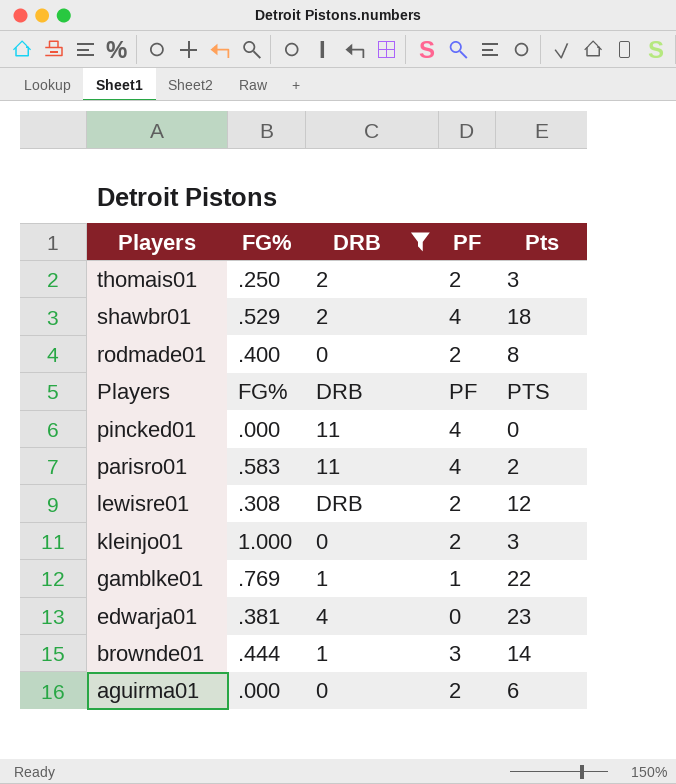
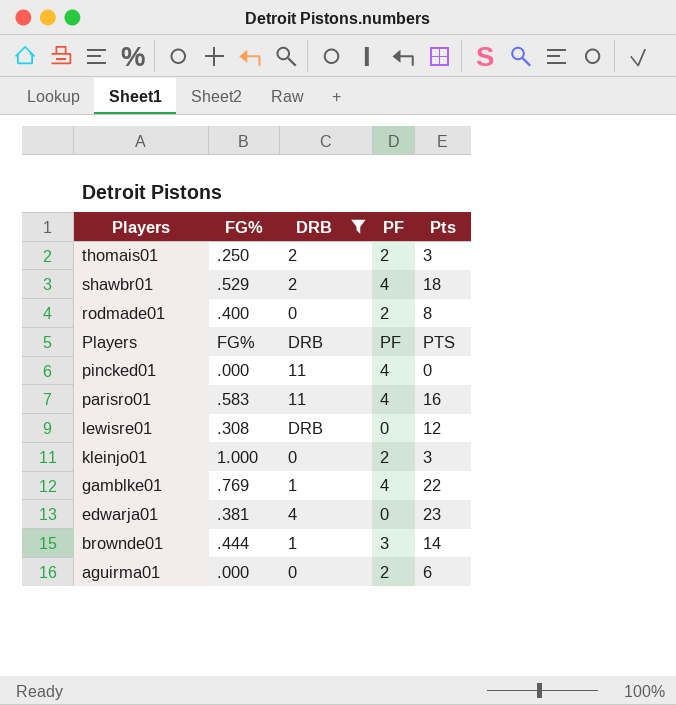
parisro01 | Pts: 2 -> 16
lewisre01 | PF: 2 -> 0
gamblke01 | PF: 1 -> 4

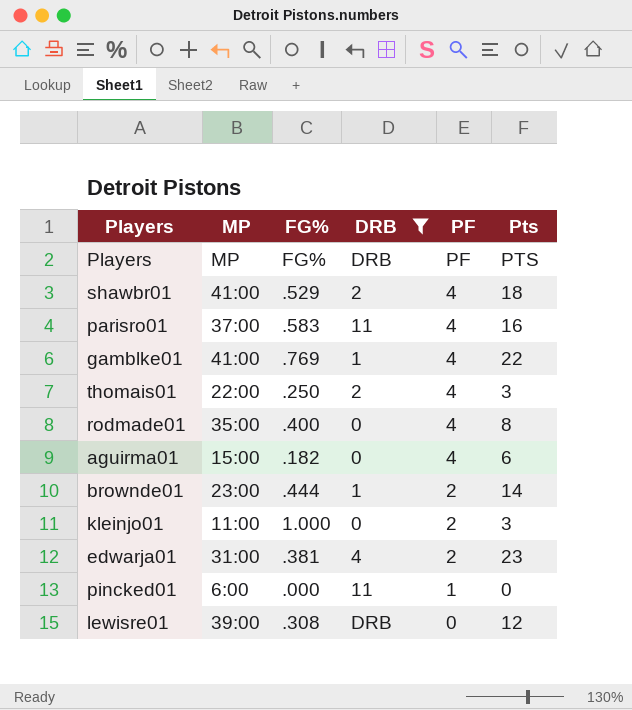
row order: Players descending -> PF descending
column MP | position: none -> 2
thomais01 | PF: 2 -> 4
rodmade01 | PF: 2 -> 4
aguirma01 | FG%: .000 -> .182
aguirma01 | PF: 2 -> 4
brownde01 | PF: 3 -> 2
edwarja01 | PF: 0 -> 2
pincked01 | PF: 4 -> 1

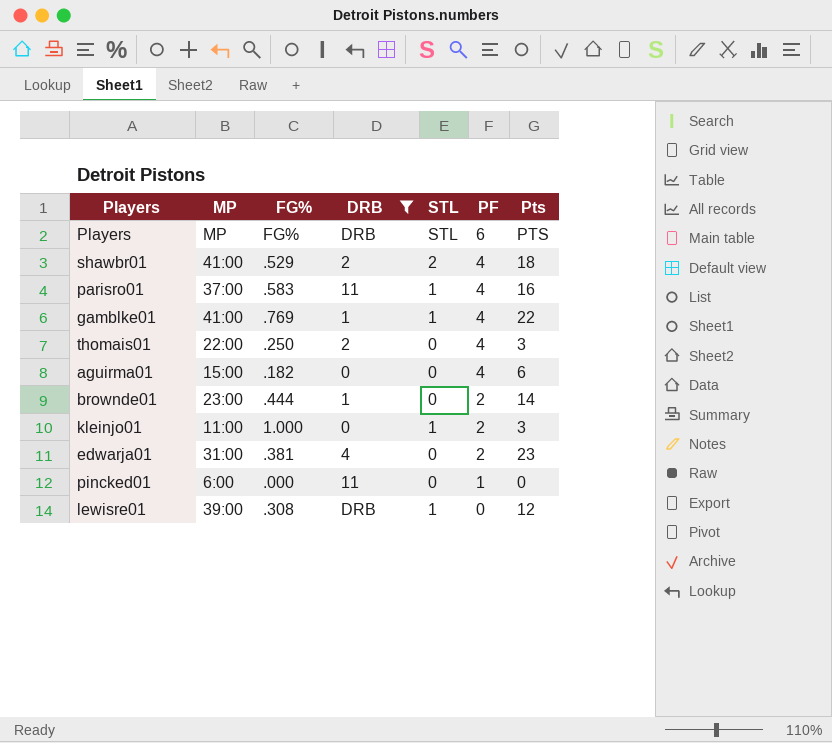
column STL | position: none -> 5
row rodmade01: 35:00 | .400 | 0 | 4 | 8 -> none
Players | PF: PF -> 6

